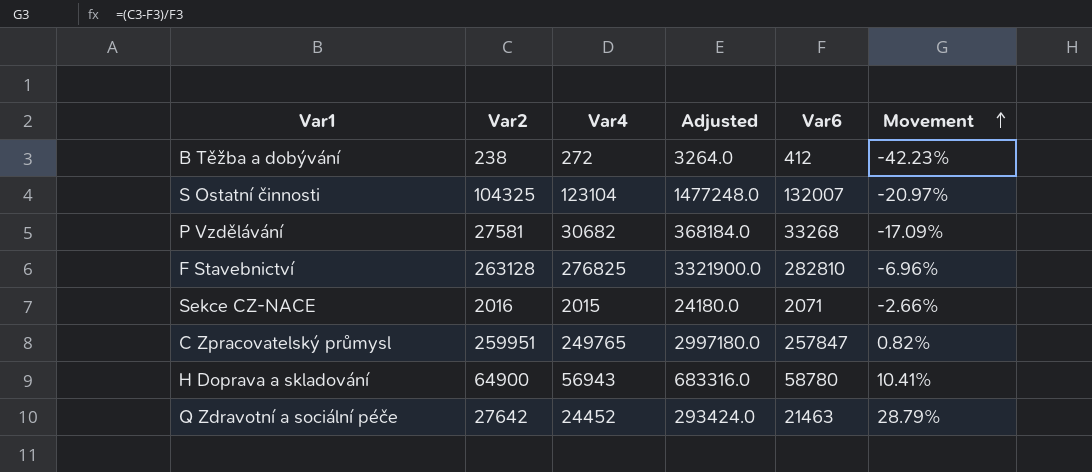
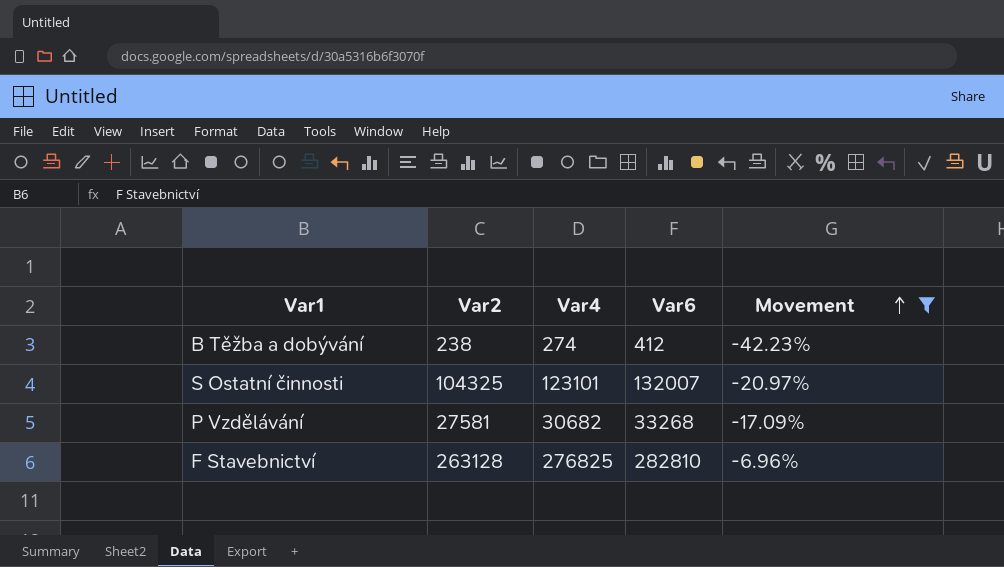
filter: none -> Movement <= -6.96%
column Adjusted | formula: [Var4] * 12 -> none
B Těžba a dobývání | Var4: 272 -> 274
S Ostatní činnosti | Var4: 123104 -> 123101

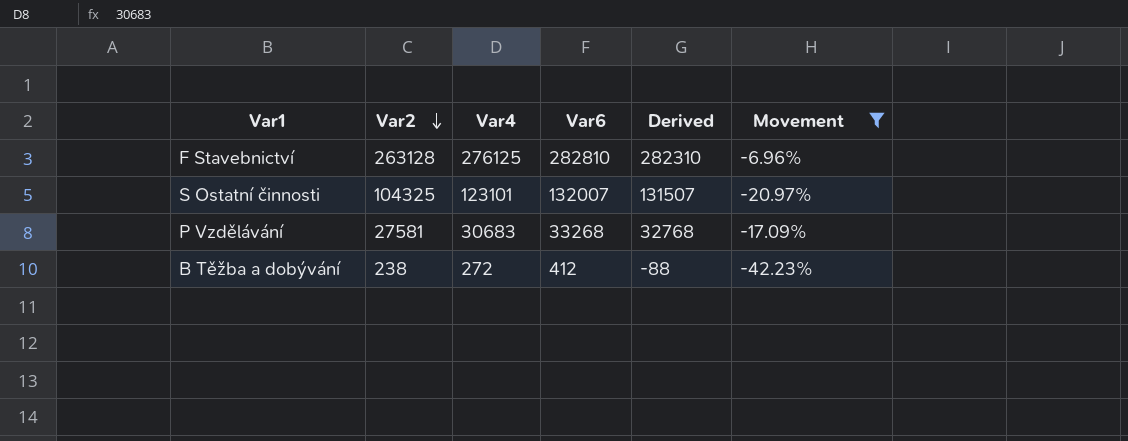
row order: Movement ascending -> Var2 descending
column Derived | formula: none -> [Var6] - 500
F Stavebnictví | Var4: 276825 -> 276125
P Vzdělávání | Var4: 30682 -> 30683
B Těžba a dobývání | Var4: 274 -> 272

